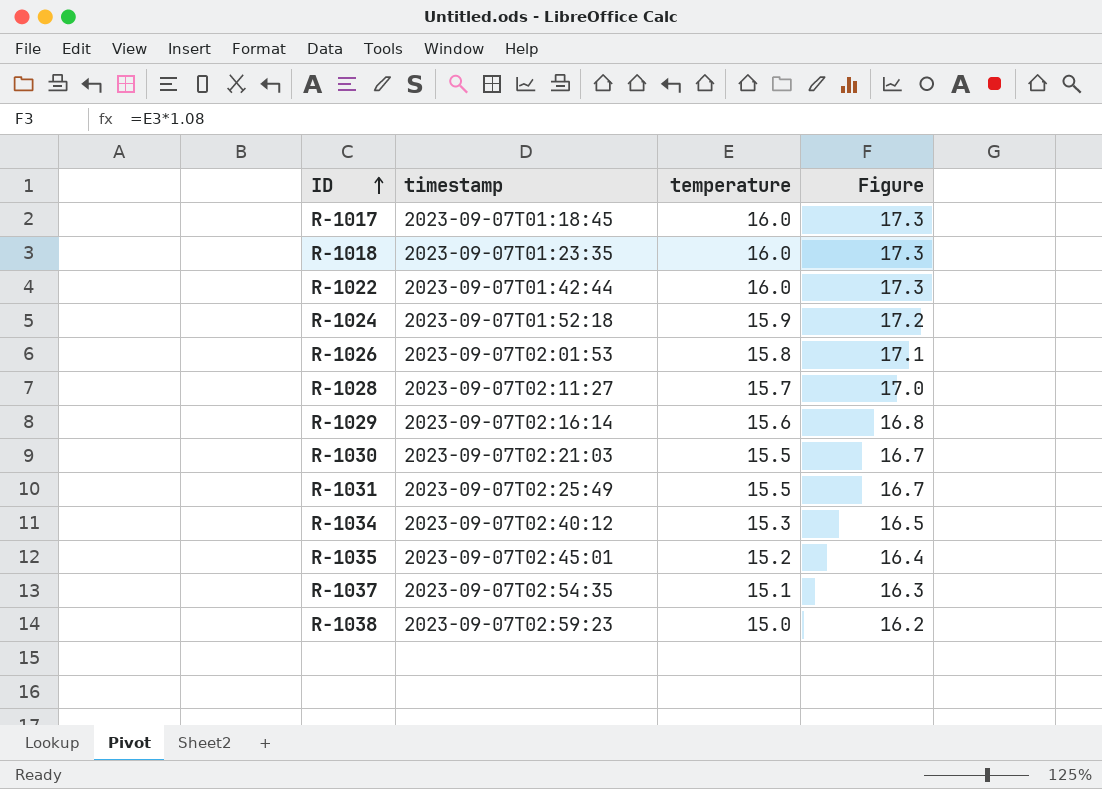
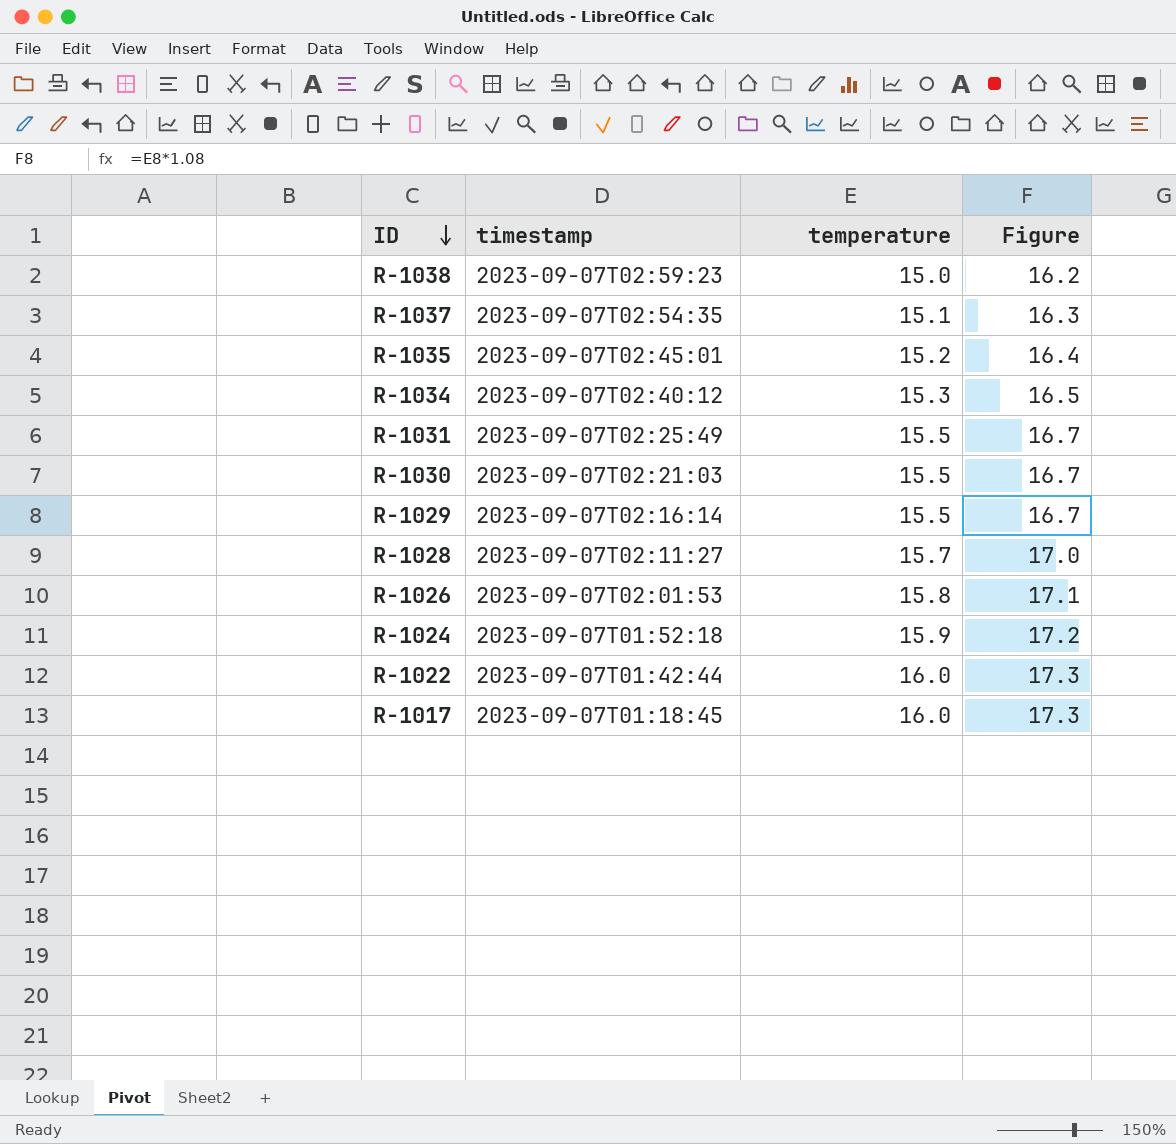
row order: ID ascending -> ID descending
row R-1018: 2023-09-07T01:23:35 | 16.0 | 17.3 -> none
R-1029 | temperature: 15.6 -> 15.5
R-1029 | Figure: 16.8 -> 16.7

